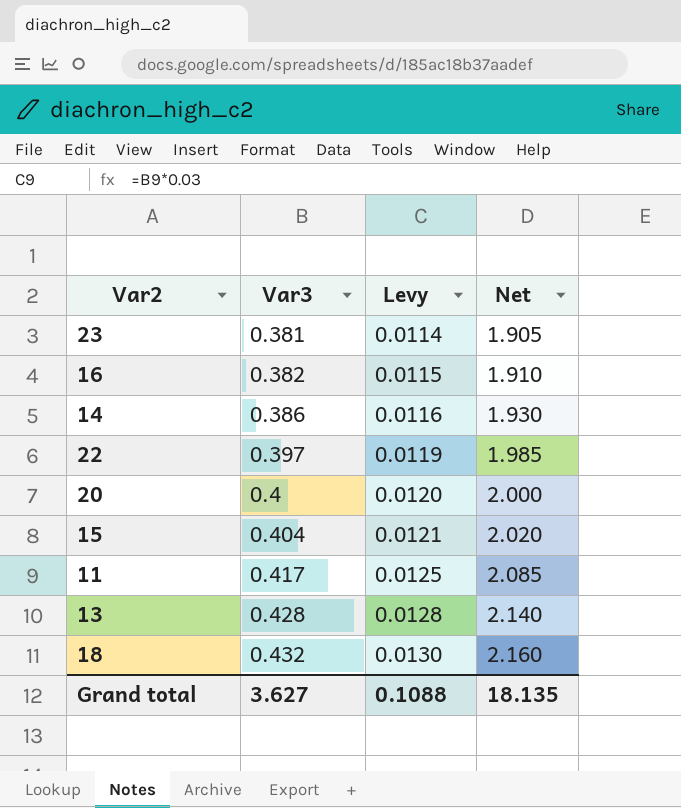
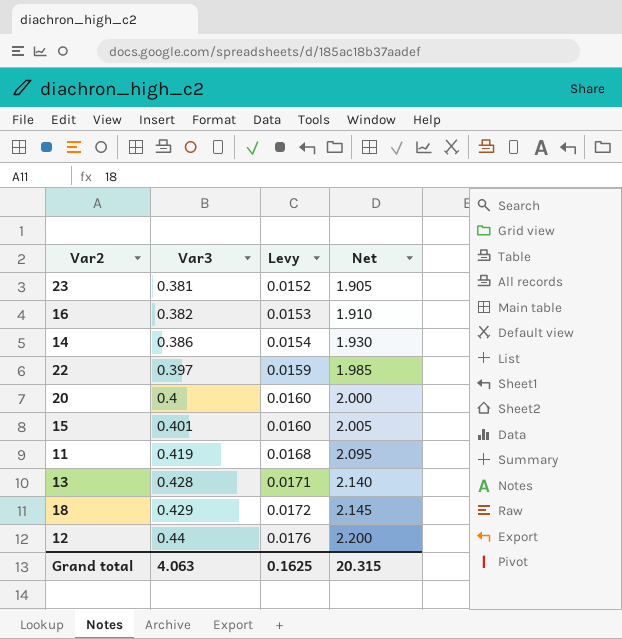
column Levy | formula: [Var3] * 0.03 -> [Var3] * 0.04
15 | Var3: 0.404 -> 0.401
15 | Net: 2.020 -> 2.005
11 | Var3: 0.417 -> 0.419
11 | Net: 2.085 -> 2.095
18 | Var3: 0.432 -> 0.429
18 | Net: 2.160 -> 2.145
row 12: none -> 0.44 | 0.0176 | 2.200
Grand total | Var3: 3.627 -> 4.063
Grand total | Levy: 0.1088 -> 0.1625
Grand total | Net: 18.135 -> 20.315

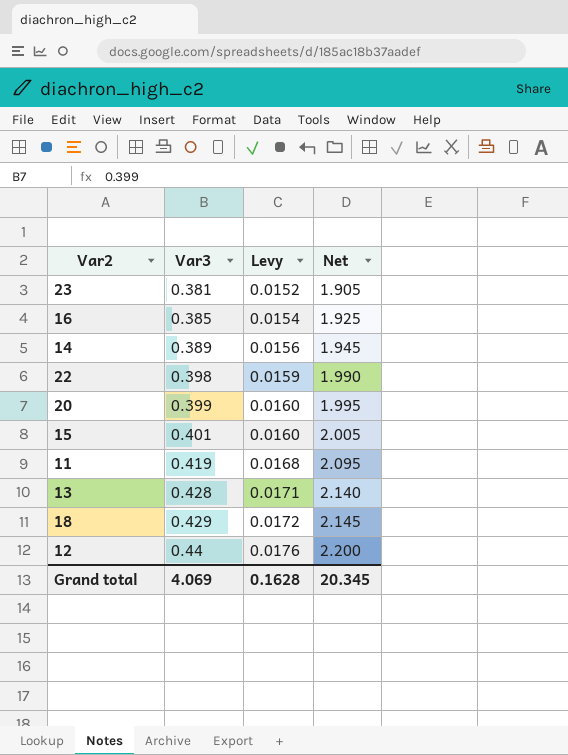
16 | Var3: 0.382 -> 0.385
16 | Levy: 0.0153 -> 0.0154
16 | Net: 1.910 -> 1.925
14 | Var3: 0.386 -> 0.389
14 | Levy: 0.0154 -> 0.0156
14 | Net: 1.930 -> 1.945
22 | Var3: 0.397 -> 0.398
22 | Net: 1.985 -> 1.990
20 | Var3: 0.4 -> 0.399
20 | Net: 2.000 -> 1.995
Grand total | Var3: 4.063 -> 4.069
Grand total | Levy: 0.1625 -> 0.1628
Grand total | Net: 20.315 -> 20.345

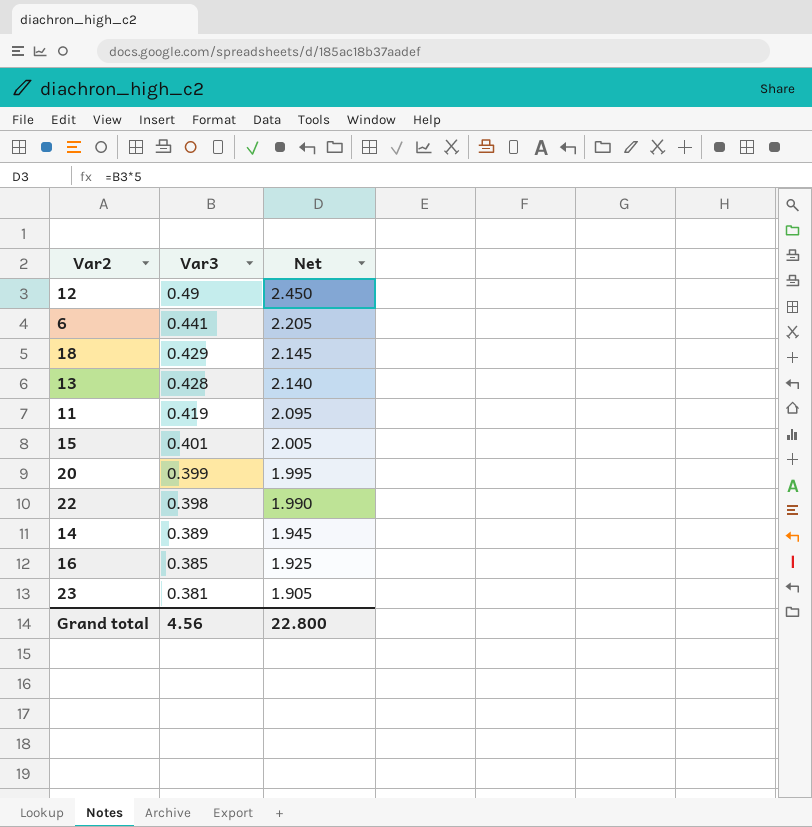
row order: Var3 ascending -> Var3 descending
column Levy | formula: [Var3] * 0.04 -> none
12 | Var3: 0.44 -> 0.49
12 | Net: 2.200 -> 2.450
row 6: none -> 0.441 | 2.205
Grand total | Var3: 4.069 -> 4.56
Grand total | Net: 20.345 -> 22.800

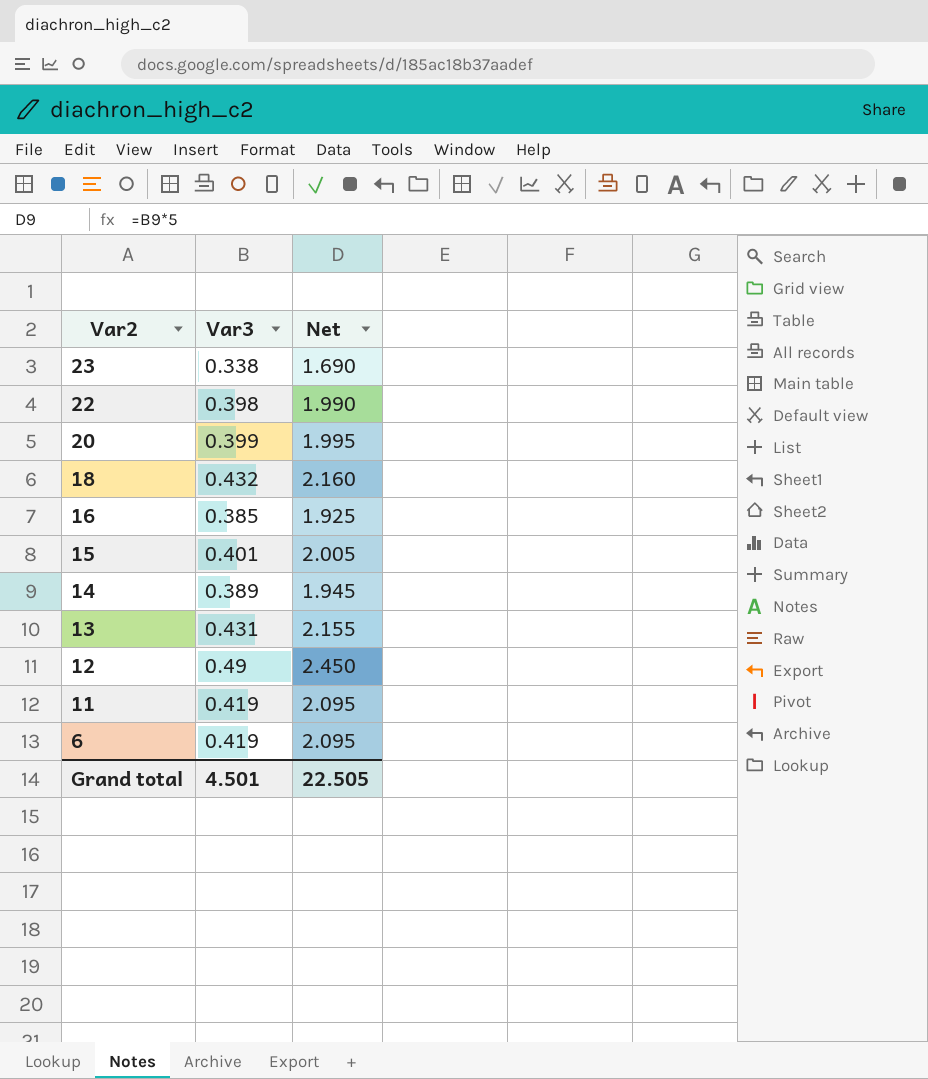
row order: Var3 descending -> Var2 descending
23 | Var3: 0.381 -> 0.338
23 | Net: 1.905 -> 1.690
18 | Var3: 0.429 -> 0.432
18 | Net: 2.145 -> 2.160
13 | Var3: 0.428 -> 0.431
13 | Net: 2.140 -> 2.155
6 | Var3: 0.441 -> 0.419
6 | Net: 2.205 -> 2.095
Grand total | Var3: 4.56 -> 4.501
Grand total | Net: 22.800 -> 22.505

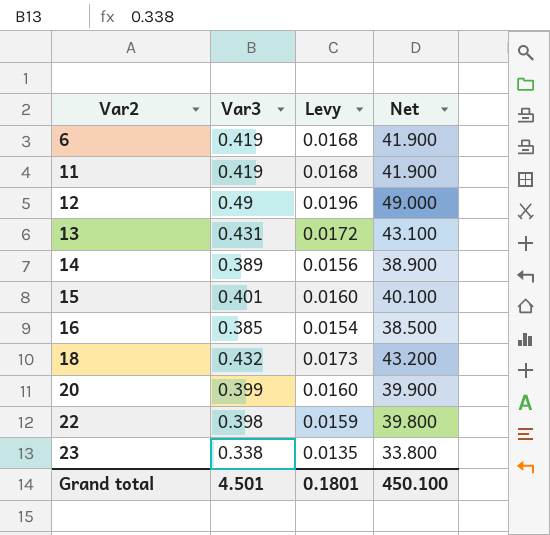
row order: Var2 descending -> Var2 ascending
column Levy | formula: none -> [Var3] * 0.04
column Net | formula: [Var3] * 5 -> [Var3] * 100
Grand total | Net: 22.505 -> 450.100

